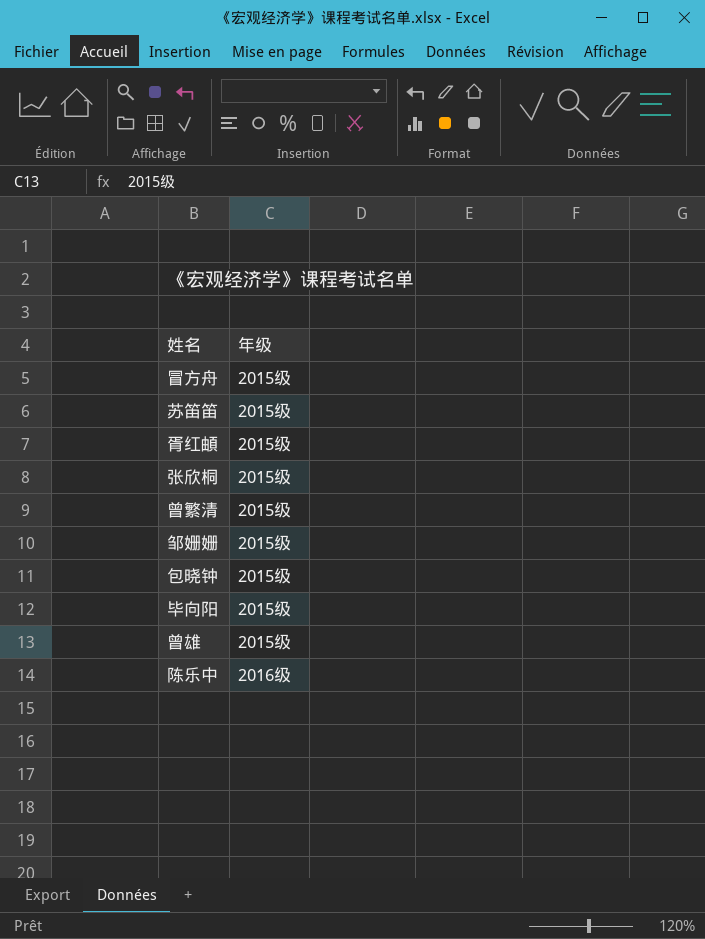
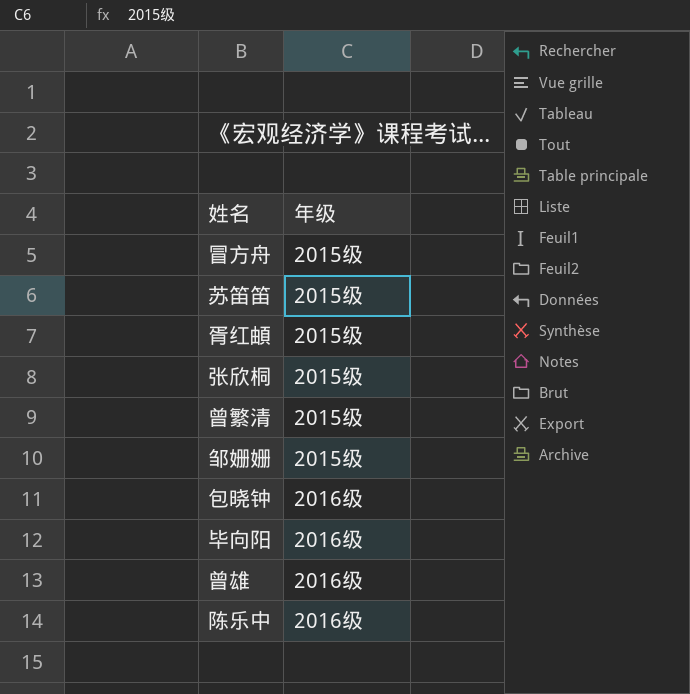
包晓钟 | 年级: 2015级 -> 2016级
毕向阳 | 年级: 2015级 -> 2016级
曾雄 | 年级: 2015级 -> 2016级

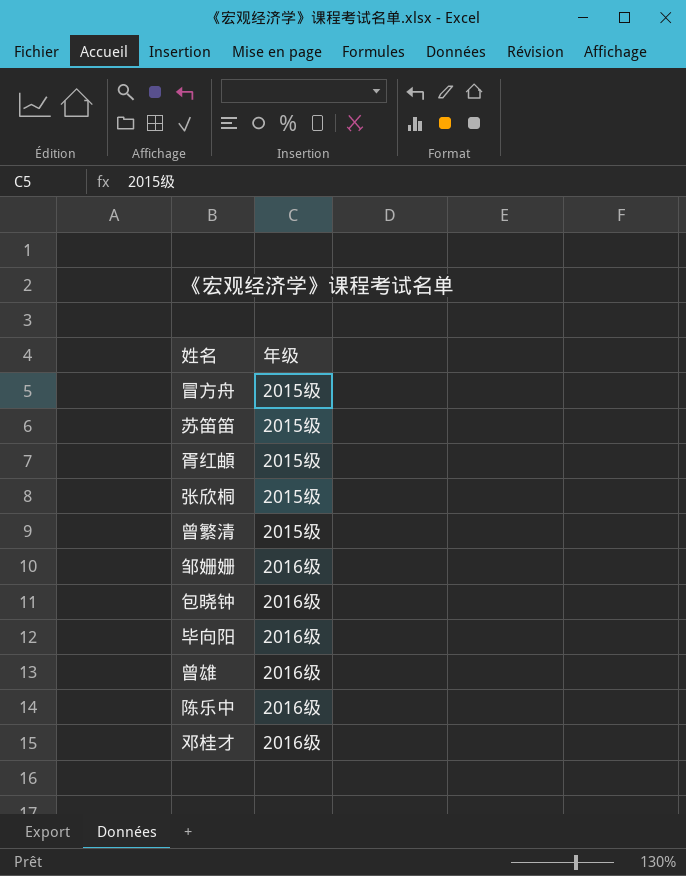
邹姗姗 | 年级: 2015级 -> 2016级
row 邓桂才: none -> 2016级

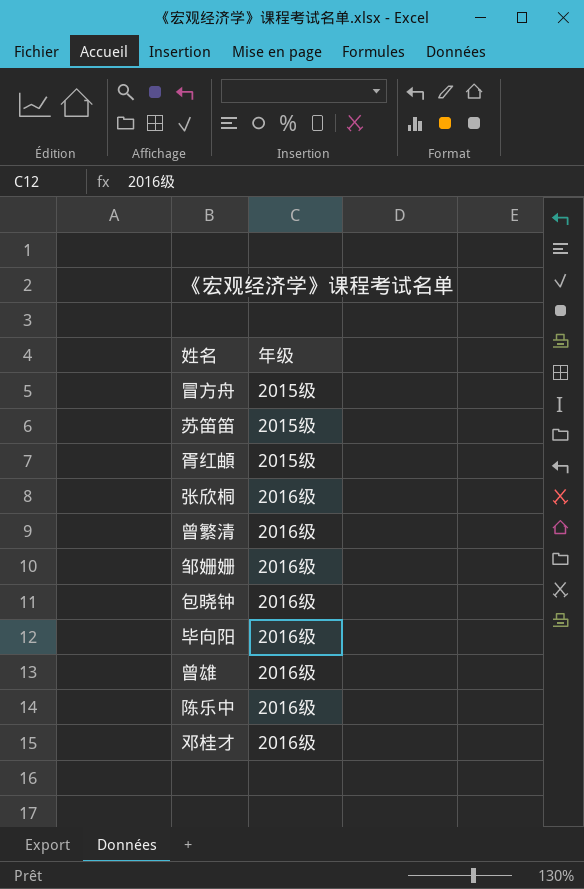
张欣桐 | 年级: 2015级 -> 2016级
曾繁清 | 年级: 2015级 -> 2016级

